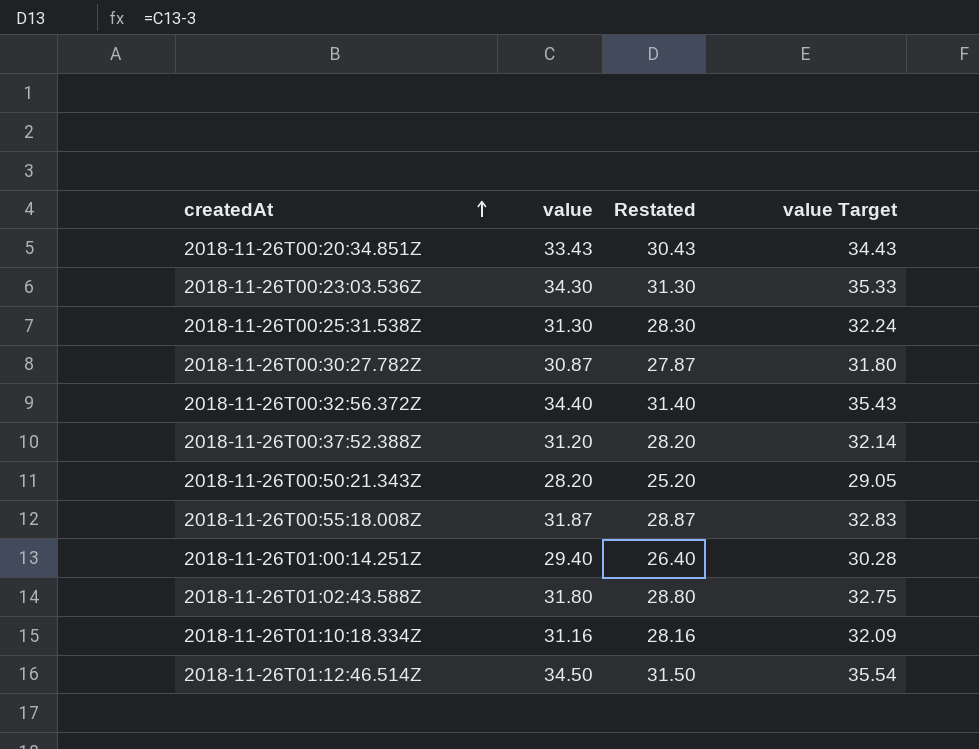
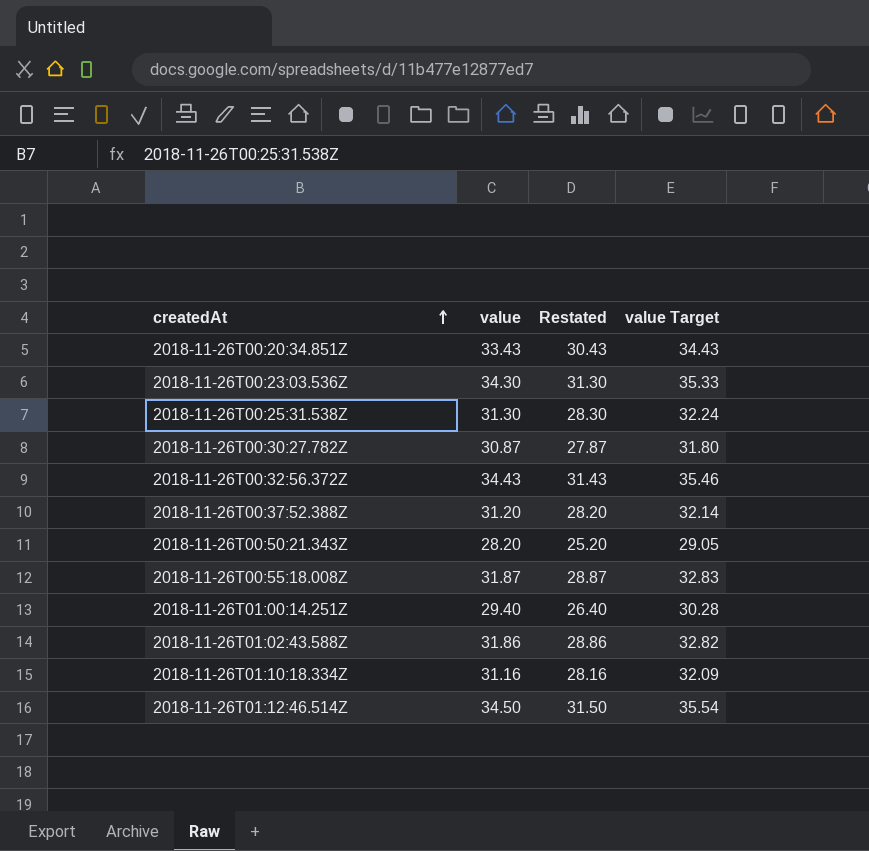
2018-11-26T00:32:56.372Z | value: 34.40 -> 34.43
2018-11-26T00:32:56.372Z | Restated: 31.40 -> 31.43
2018-11-26T00:32:56.372Z | value Target: 35.43 -> 35.46
2018-11-26T01:02:43.588Z | value: 31.80 -> 31.86
2018-11-26T01:02:43.588Z | Restated: 28.80 -> 28.86
2018-11-26T01:02:43.588Z | value Target: 32.75 -> 32.82

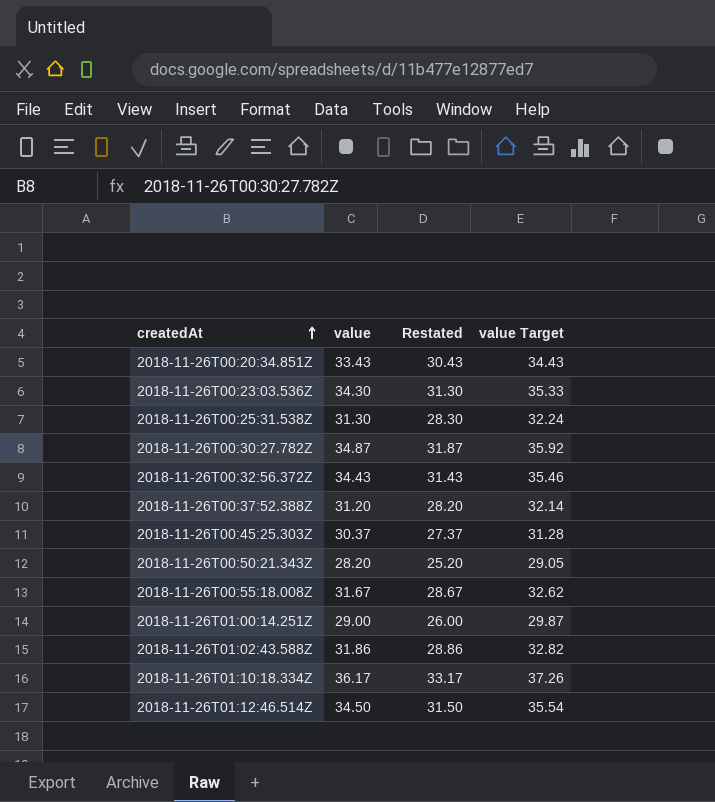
2018-11-26T00:30:27.782Z | value: 30.87 -> 34.87
2018-11-26T00:30:27.782Z | Restated: 27.87 -> 31.87
2018-11-26T00:30:27.782Z | value Target: 31.80 -> 35.92
row 2018-11-26T00:45:25.303Z: none -> 30.37 | 27.37 | 31.28
2018-11-26T00:55:18.008Z | value: 31.87 -> 31.67
2018-11-26T00:55:18.008Z | Restated: 28.87 -> 28.67
2018-11-26T00:55:18.008Z | value Target: 32.83 -> 32.62
2018-11-26T01:00:14.251Z | value: 29.40 -> 29.00
2018-11-26T01:00:14.251Z | Restated: 26.40 -> 26.00
2018-11-26T01:00:14.251Z | value Target: 30.28 -> 29.87
2018-11-26T01:10:18.334Z | value: 31.16 -> 36.17
2018-11-26T01:10:18.334Z | Restated: 28.16 -> 33.17
2018-11-26T01:10:18.334Z | value Target: 32.09 -> 37.26

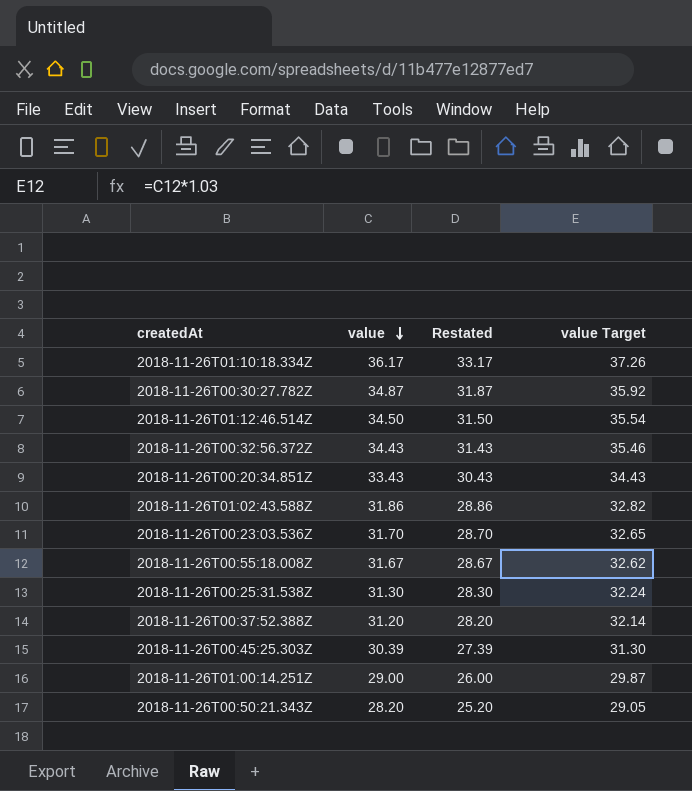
row order: createdAt ascending -> value descending
2018-11-26T00:23:03.536Z | value: 34.30 -> 31.70
2018-11-26T00:23:03.536Z | Restated: 31.30 -> 28.70
2018-11-26T00:23:03.536Z | value Target: 35.33 -> 32.65
2018-11-26T00:45:25.303Z | value: 30.37 -> 30.39
2018-11-26T00:45:25.303Z | Restated: 27.37 -> 27.39
2018-11-26T00:45:25.303Z | value Target: 31.28 -> 31.30

